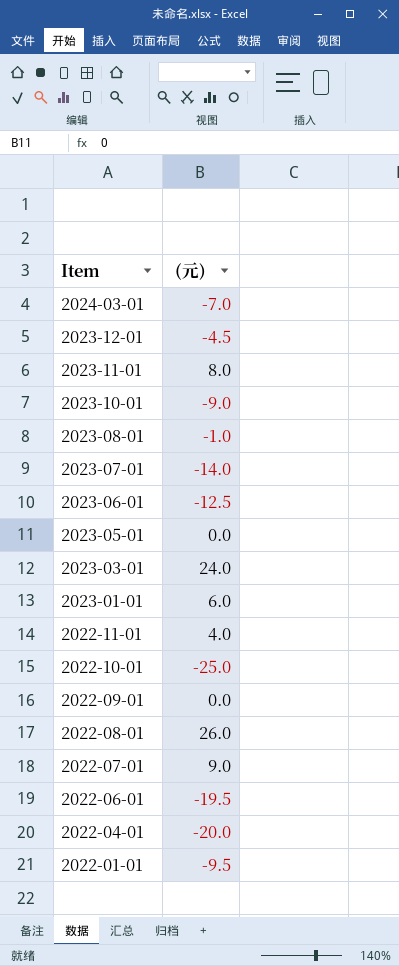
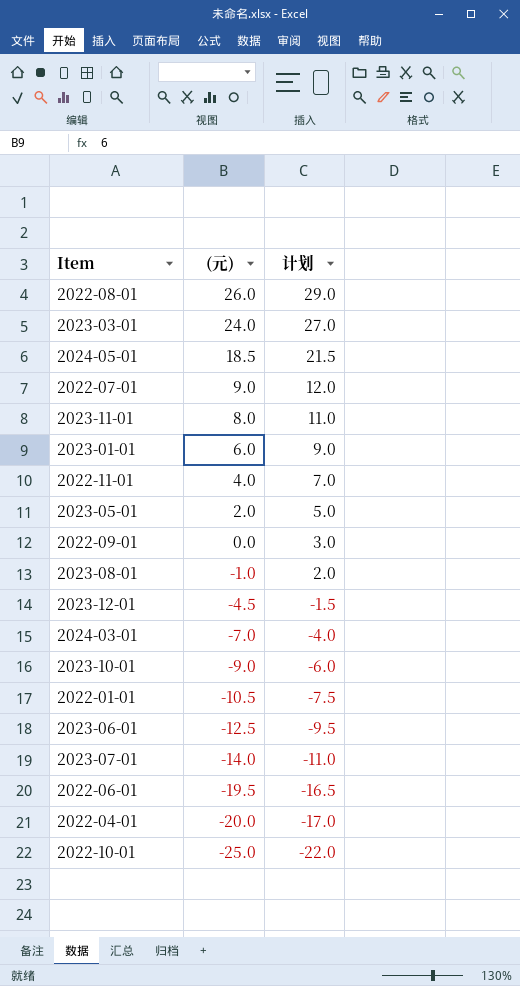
row order: Item descending -> (元) descending
column 计划 | formula: none -> [(元)] + 3
row 2024-05-01: none -> 18.5 | 21.5
2023-05-01 | (元): 0.0 -> 2.0
2022-01-01 | (元): -9.5 -> -10.5

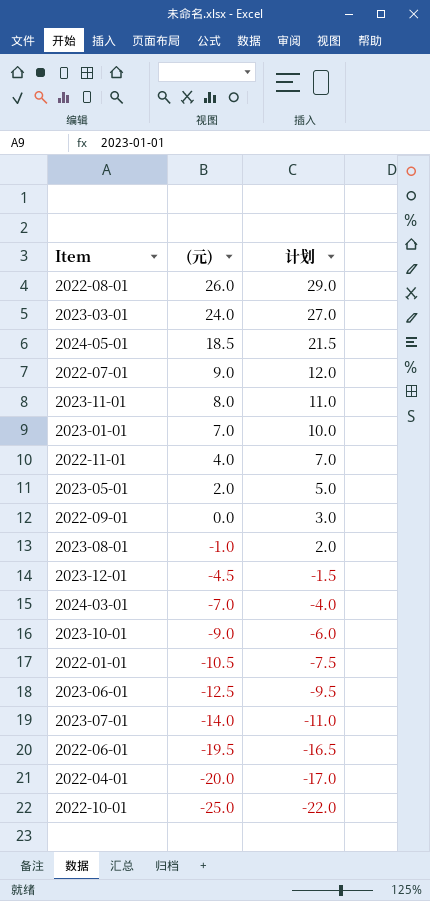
2023-01-01 | (元): 6.0 -> 7.0
2023-01-01 | 计划: 9.0 -> 10.0

